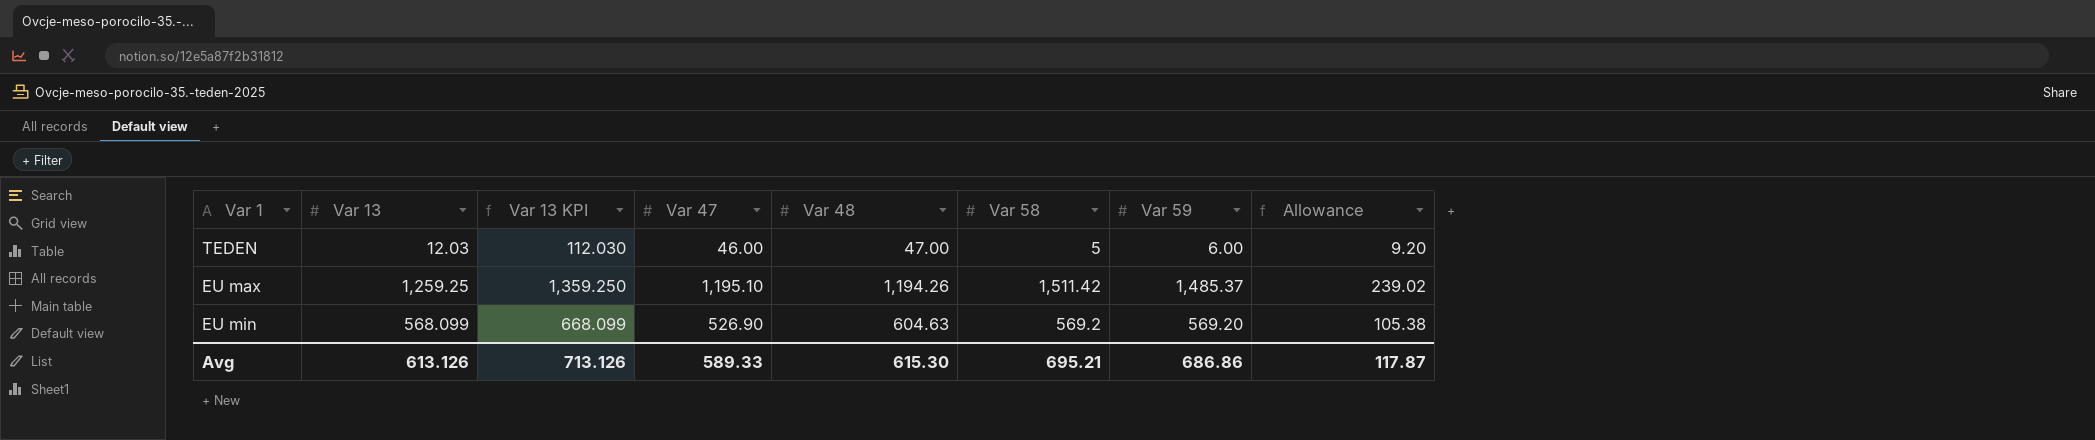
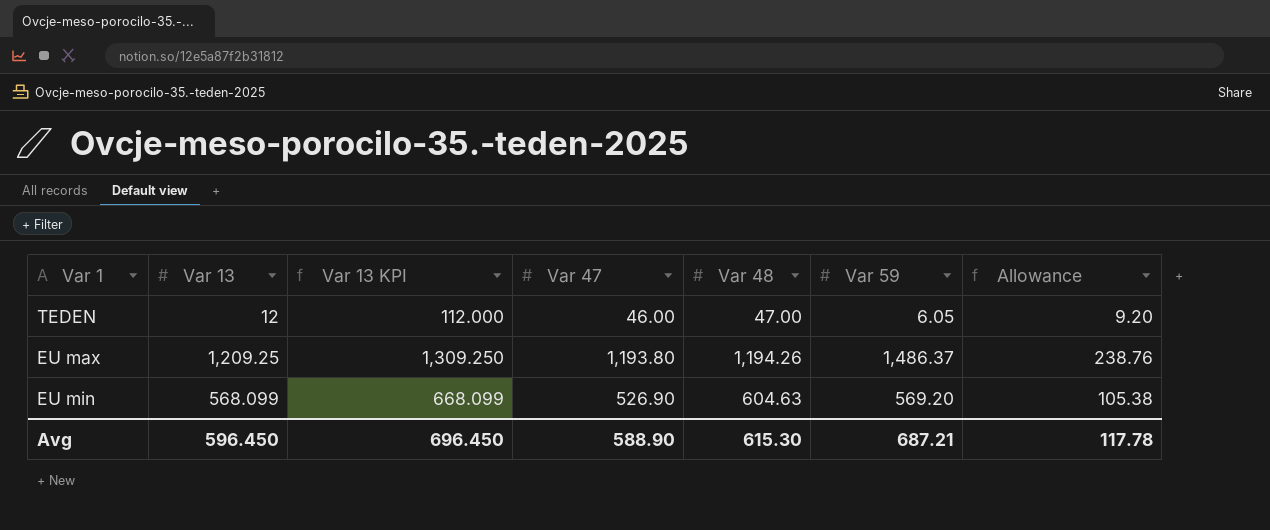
column Var 58 | position: 6 -> none
TEDEN | Var 13: 12.03 -> 12
TEDEN | Var 13 KPI: 112.030 -> 112.000
TEDEN | Var 59: 6.00 -> 6.05
EU max | Var 13: 1,259.25 -> 1,209.25
EU max | Var 13 KPI: 1,359.250 -> 1,309.250
EU max | Var 47: 1,195.10 -> 1,193.80
EU max | Var 59: 1,485.37 -> 1,486.37
EU max | Allowance: 239.02 -> 238.76
Avg | Var 13: 613.126 -> 596.450
Avg | Var 13 KPI: 713.126 -> 696.450
Avg | Var 47: 589.33 -> 588.90
Avg | Var 59: 686.86 -> 687.21
Avg | Allowance: 117.87 -> 117.78

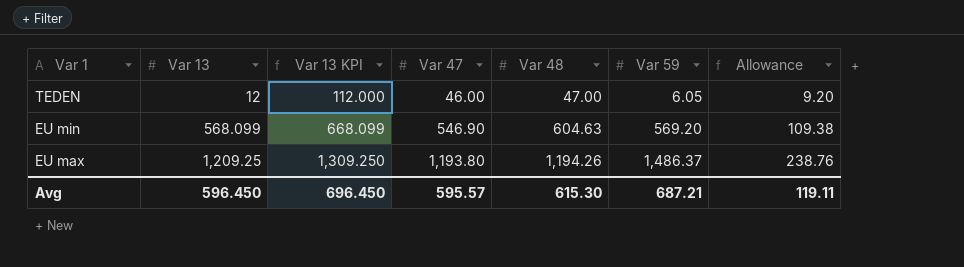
row order: none -> Var 1 descending
EU min | Var 47: 526.90 -> 546.90
EU min | Allowance: 105.38 -> 109.38
Avg | Var 47: 588.90 -> 595.57
Avg | Allowance: 117.78 -> 119.11

